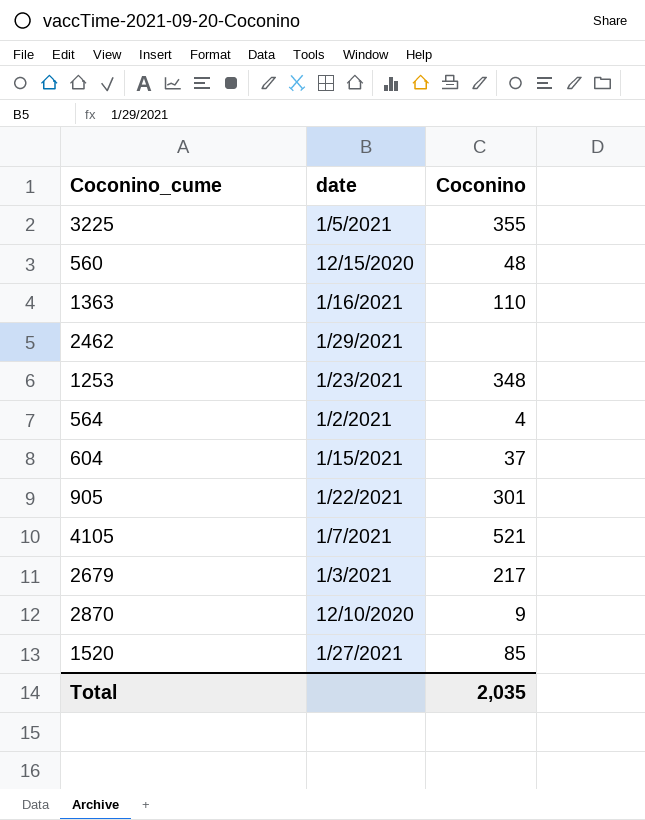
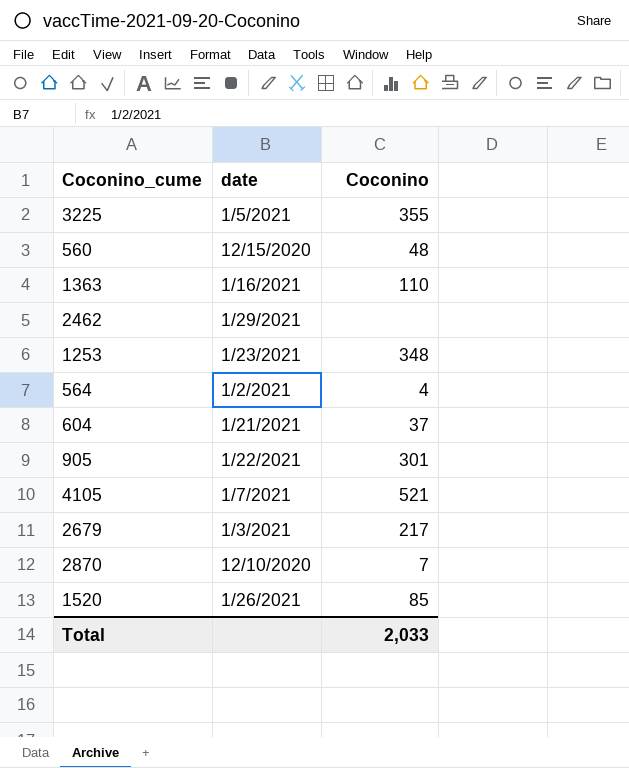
604 | date: 1/15/2021 -> 1/21/2021
2870 | Coconino: 9 -> 7
1520 | date: 1/27/2021 -> 1/26/2021
Total | Coconino: 2,035 -> 2,033

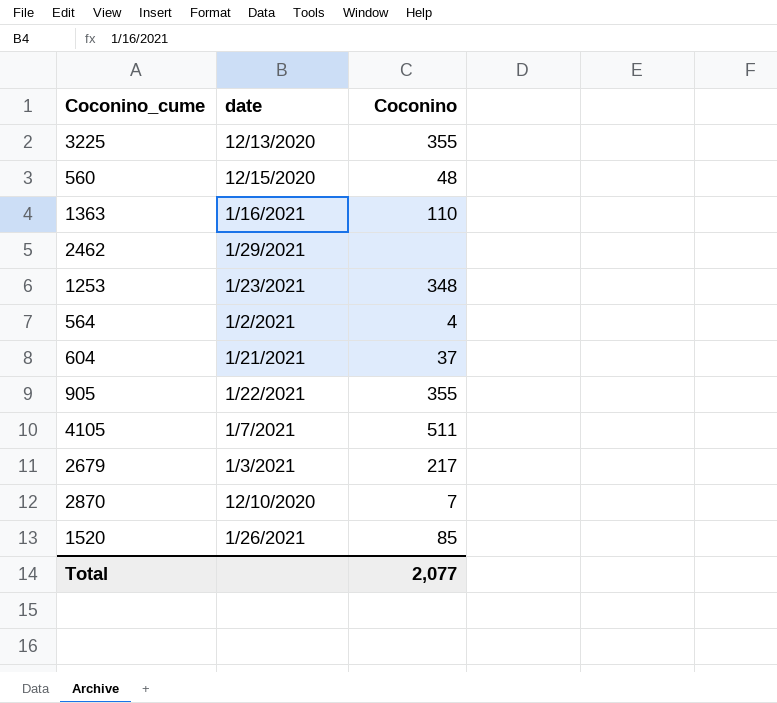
3225 | date: 1/5/2021 -> 12/13/2020
905 | Coconino: 301 -> 355
4105 | Coconino: 521 -> 511
Total | Coconino: 2,033 -> 2,077

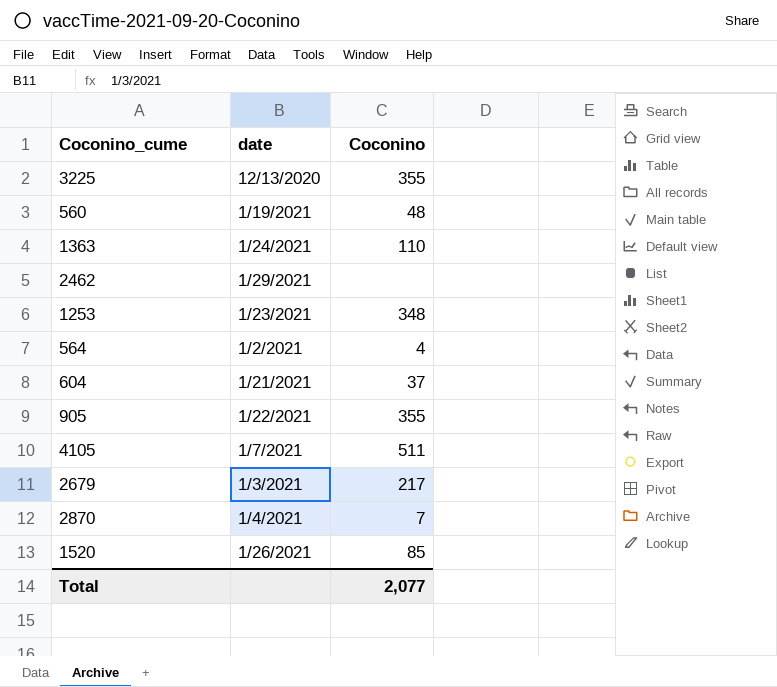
560 | date: 12/15/2020 -> 1/19/2021
1363 | date: 1/16/2021 -> 1/24/2021
2870 | date: 12/10/2020 -> 1/4/2021

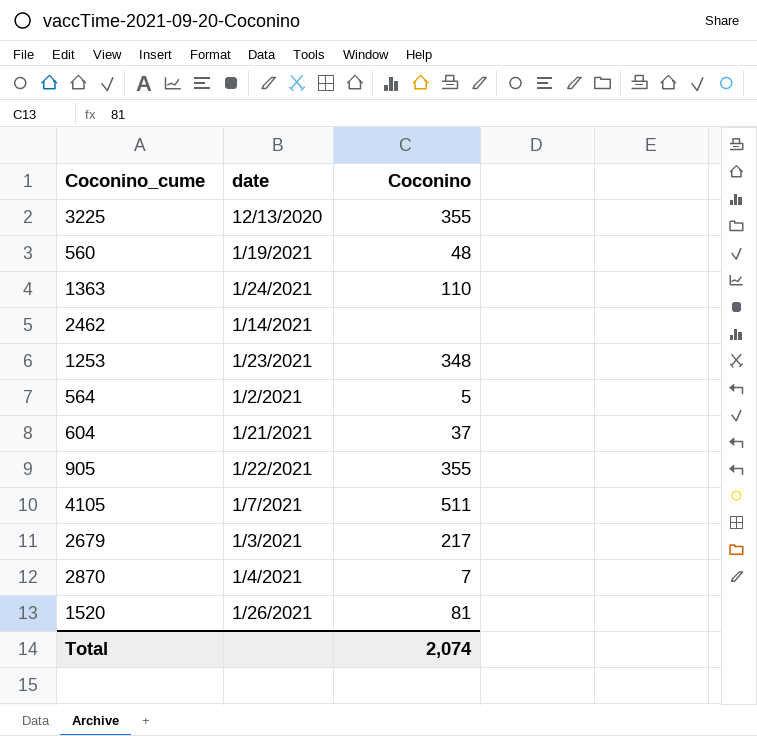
2462 | date: 1/29/2021 -> 1/14/2021
564 | Coconino: 4 -> 5
1520 | Coconino: 85 -> 81
Total | Coconino: 2,077 -> 2,074

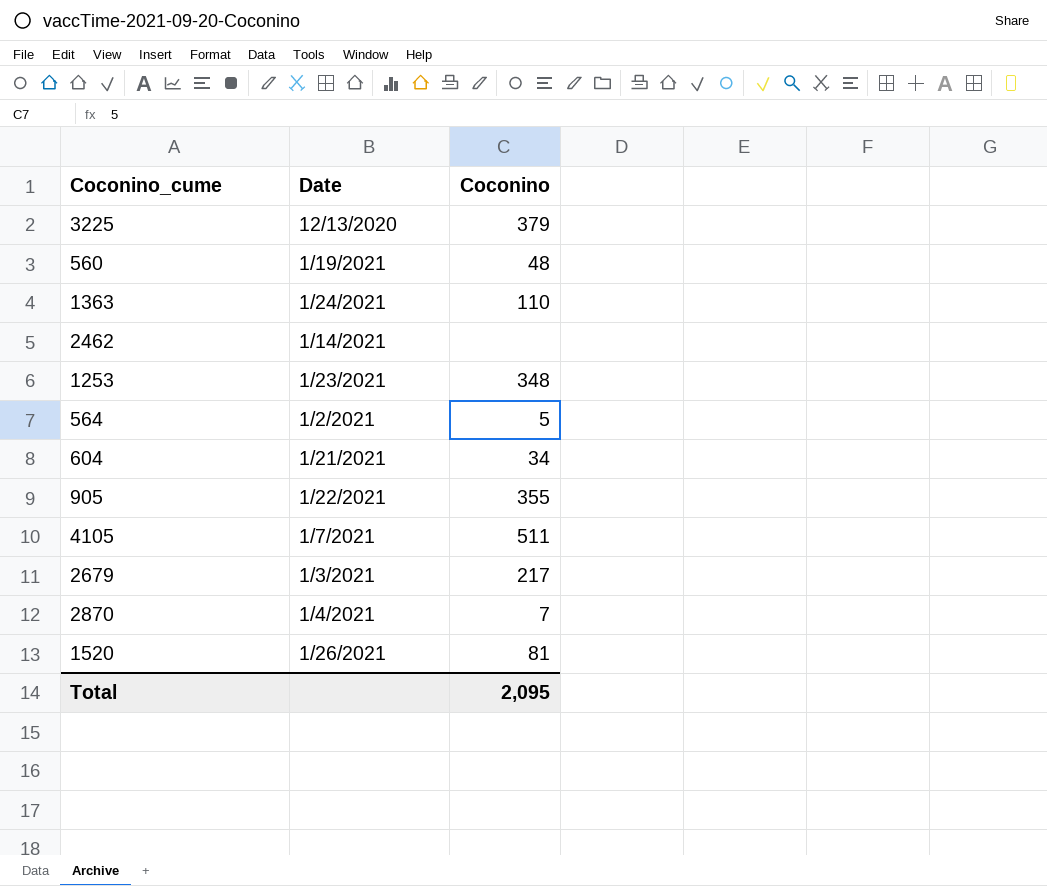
column name: date -> Date
3225 | Coconino: 355 -> 379
604 | Coconino: 37 -> 34
Total | Coconino: 2,074 -> 2,095

